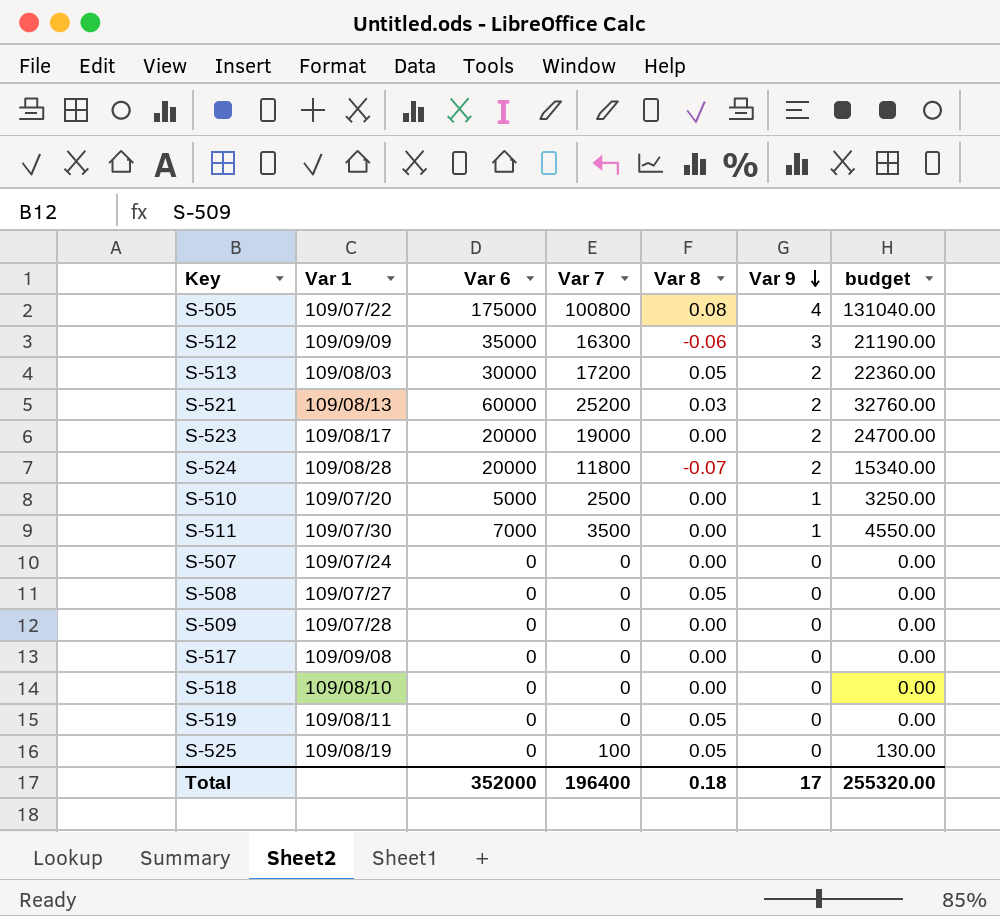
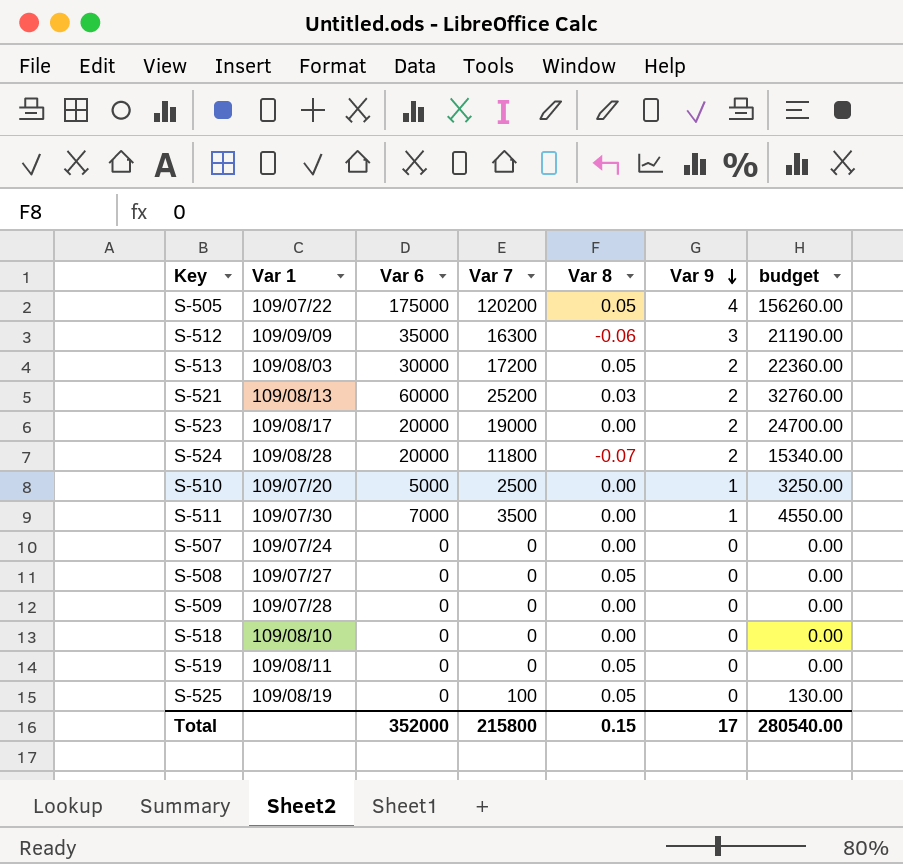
row S-517: 109/09/08 | 0 | 0 | 0.00 | 0 | 0.00 -> none
S-505 | Var 7: 100800 -> 120200
S-505 | Var 8: 0.08 -> 0.05
S-505 | budget: 131040.00 -> 156260.00
Total | Var 7: 196400 -> 215800
Total | Var 8: 0.18 -> 0.15
Total | budget: 255320.00 -> 280540.00

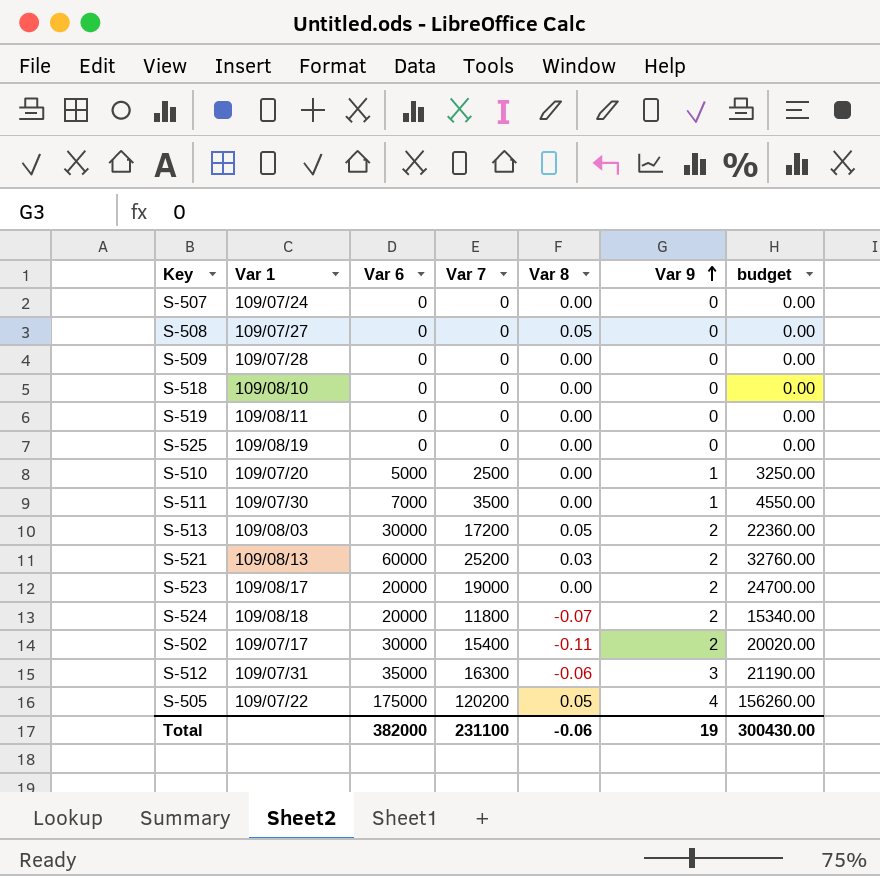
row order: Var 9 descending -> Var 9 ascending
S-519 | Var 8: 0.05 -> 0.00
S-525 | Var 7: 100 -> 0
S-525 | Var 8: 0.05 -> 0.00
S-525 | budget: 130.00 -> 0.00
S-524 | Var 1: 109/08/28 -> 109/08/18
row S-502: none -> 109/07/17 | 30000 | 15400 | -0.11 | 2 | 20020.00
S-512 | Var 1: 109/09/09 -> 109/07/31
Total | Var 6: 352000 -> 382000
Total | Var 7: 215800 -> 231100
Total | Var 8: 0.15 -> -0.06
Total | Var 9: 17 -> 19
Total | budget: 280540.00 -> 300430.00

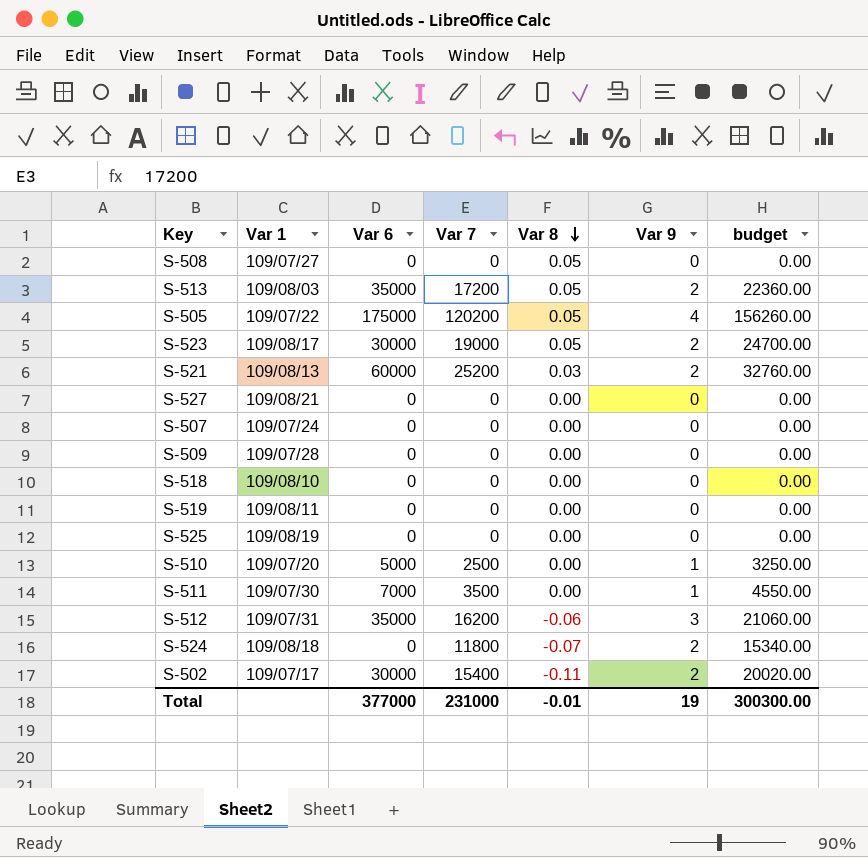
row order: Var 9 ascending -> Var 8 descending
S-513 | Var 6: 30000 -> 35000
S-523 | Var 6: 20000 -> 30000
S-523 | Var 8: 0.00 -> 0.05
row S-527: none -> 109/08/21 | 0 | 0 | 0.00 | 0 | 0.00
S-512 | Var 7: 16300 -> 16200
S-512 | budget: 21190.00 -> 21060.00
S-524 | Var 6: 20000 -> 0
Total | Var 6: 382000 -> 377000
Total | Var 7: 231100 -> 231000
Total | Var 8: -0.06 -> -0.01
Total | budget: 300430.00 -> 300300.00

